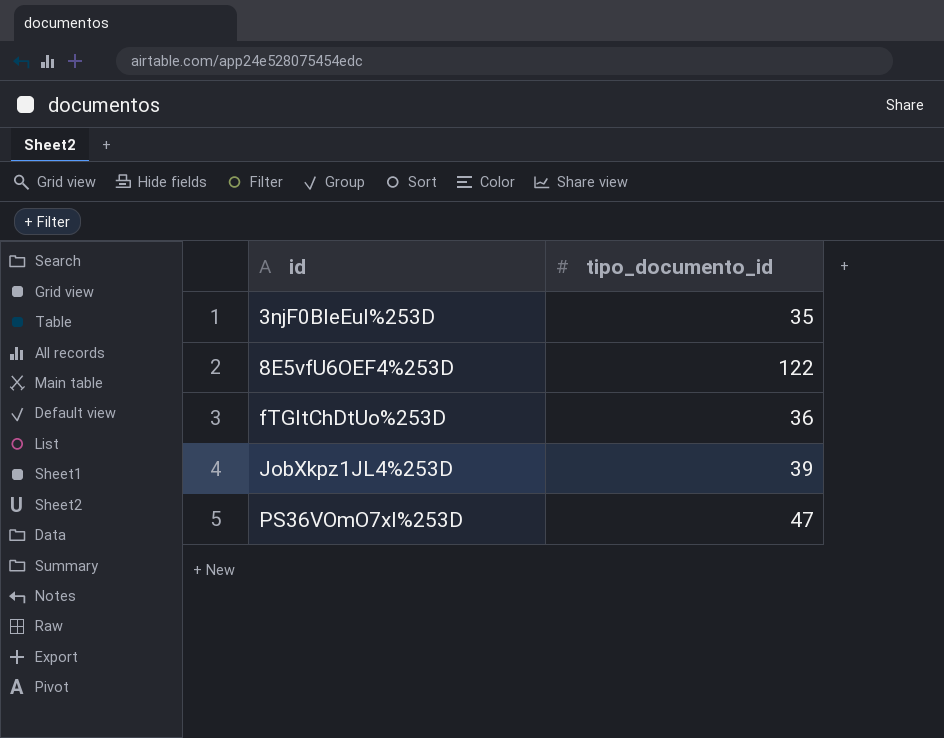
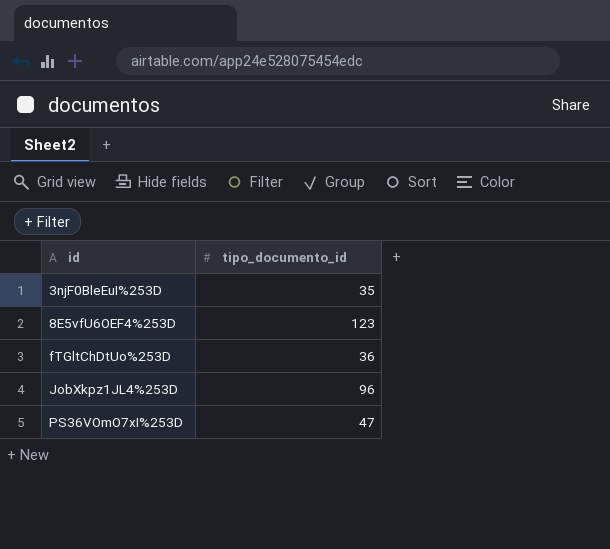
8E5vfU6OEF4%253D | tipo_documento_id: 122 -> 123
JobXkpz1JL4%253D | tipo_documento_id: 39 -> 96

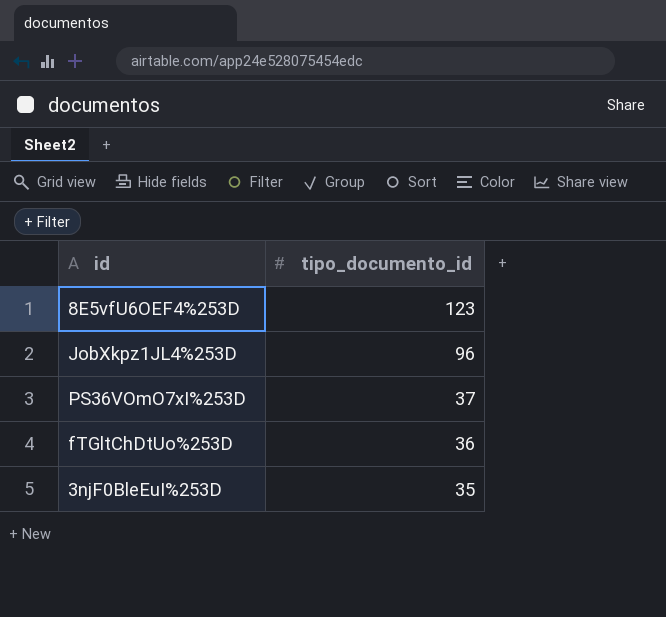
row order: id ascending -> tipo_documento_id descending
PS36VOmO7xI%253D | tipo_documento_id: 47 -> 37

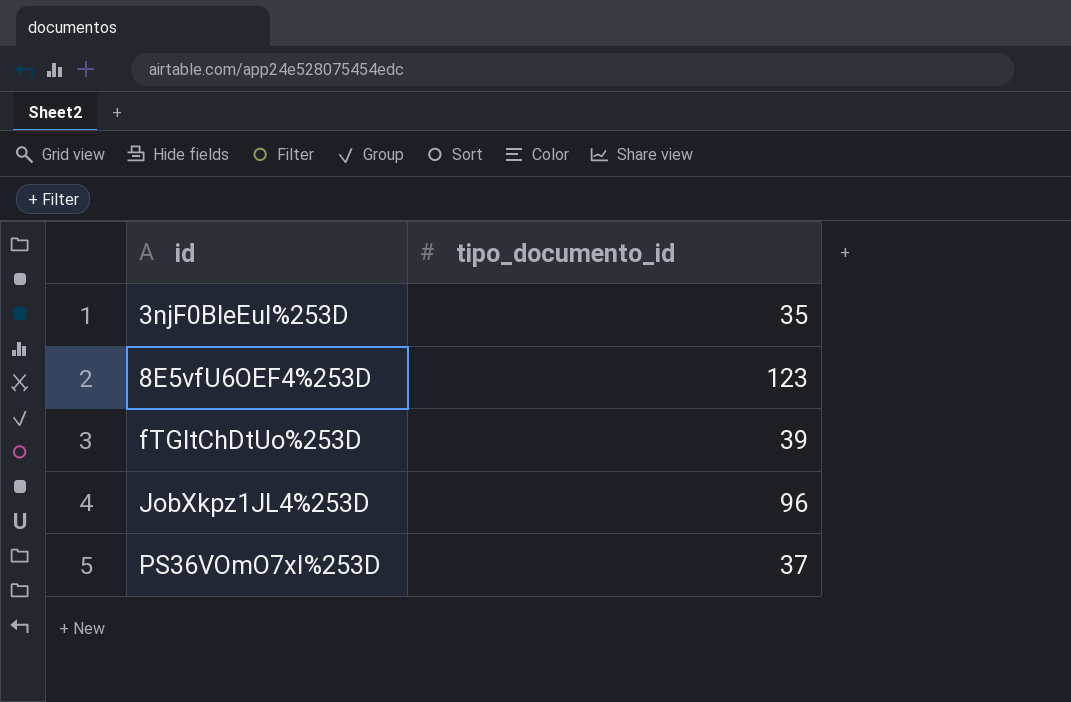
row order: tipo_documento_id descending -> id ascending
fTGltChDtUo%253D | tipo_documento_id: 36 -> 39

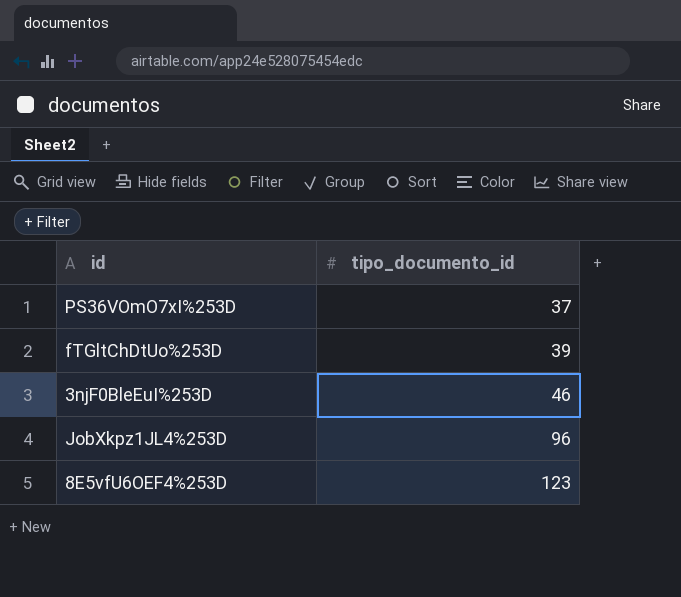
row order: id ascending -> tipo_documento_id ascending
3njF0BleEuI%253D | tipo_documento_id: 35 -> 46

